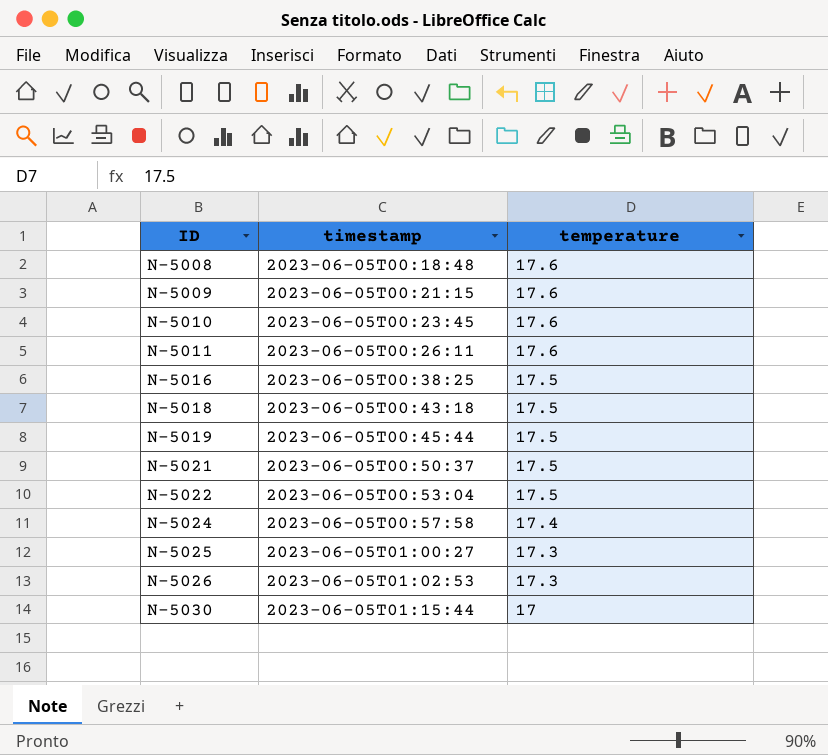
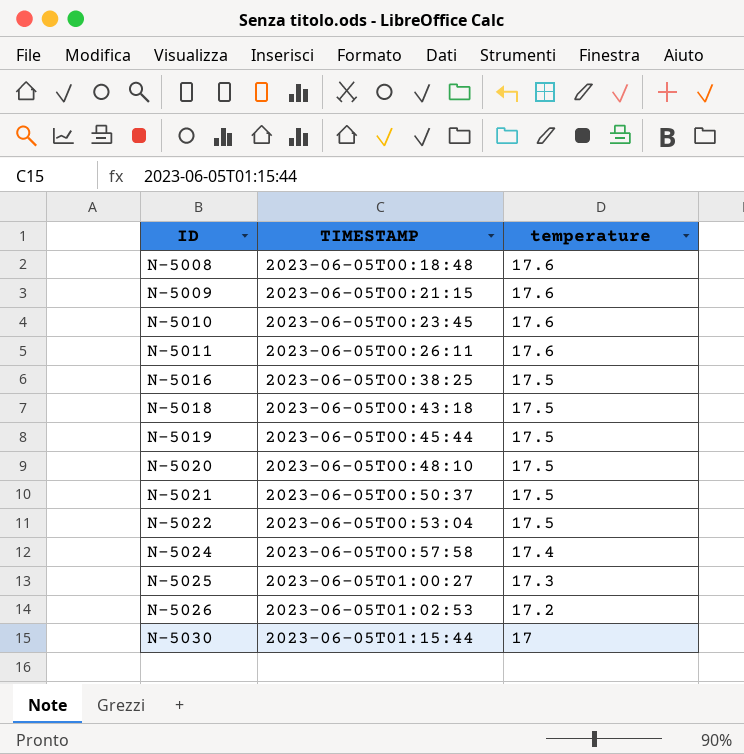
column name: timestamp -> TIMESTAMP
row N-5020: none -> 2023-06-05T00:48:10 | 17.5
N-5026 | temperature: 17.3 -> 17.2

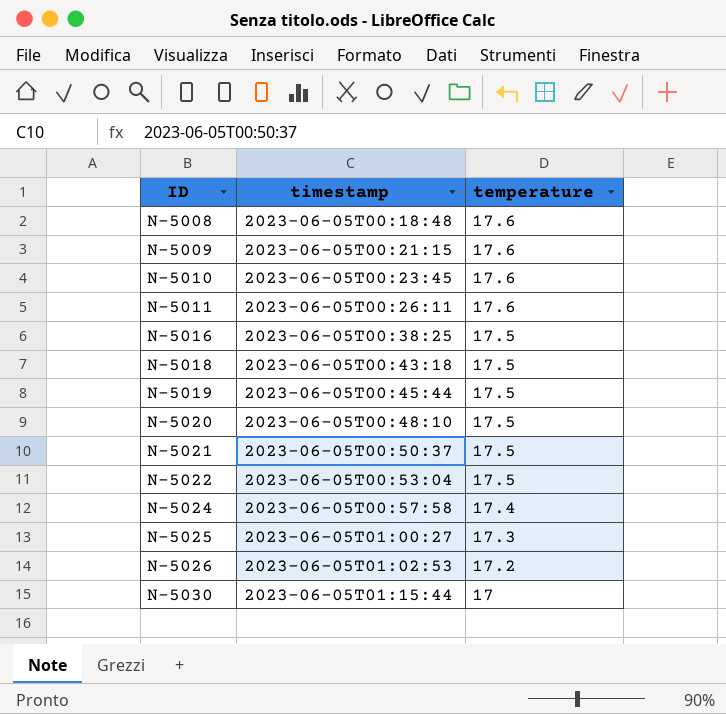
column name: TIMESTAMP -> timestamp

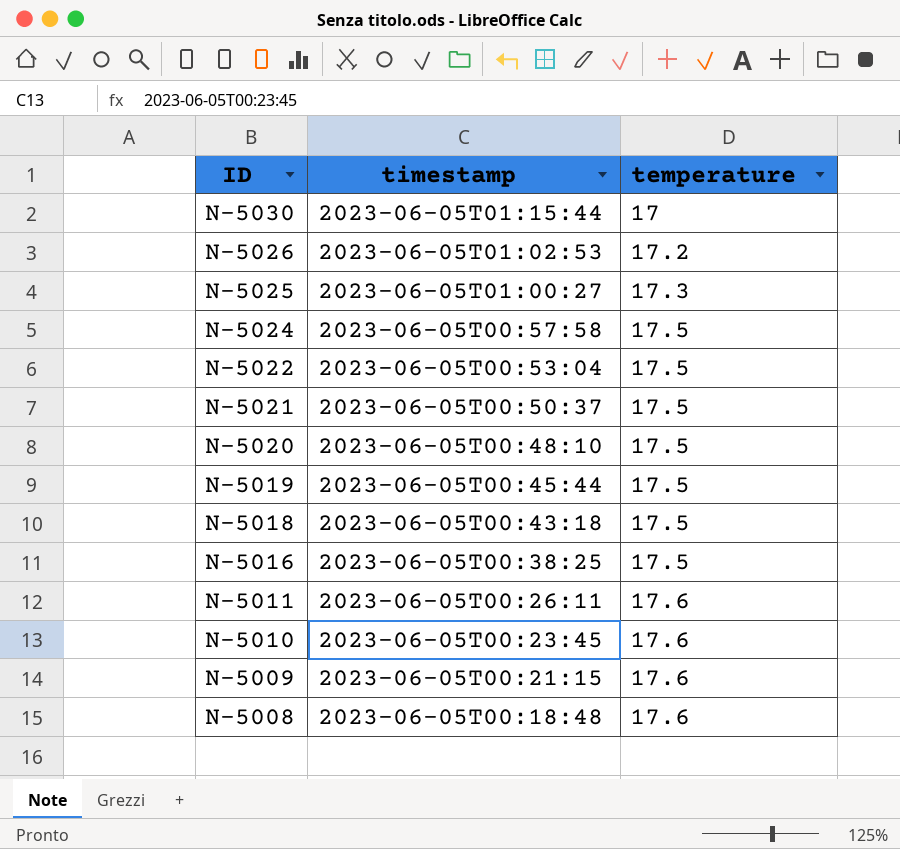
row order: ID ascending -> ID descending
N-5024 | temperature: 17.4 -> 17.5

